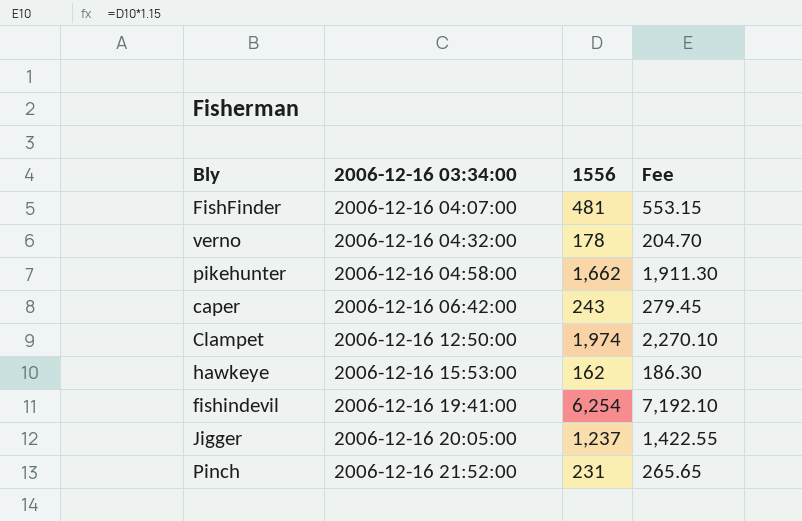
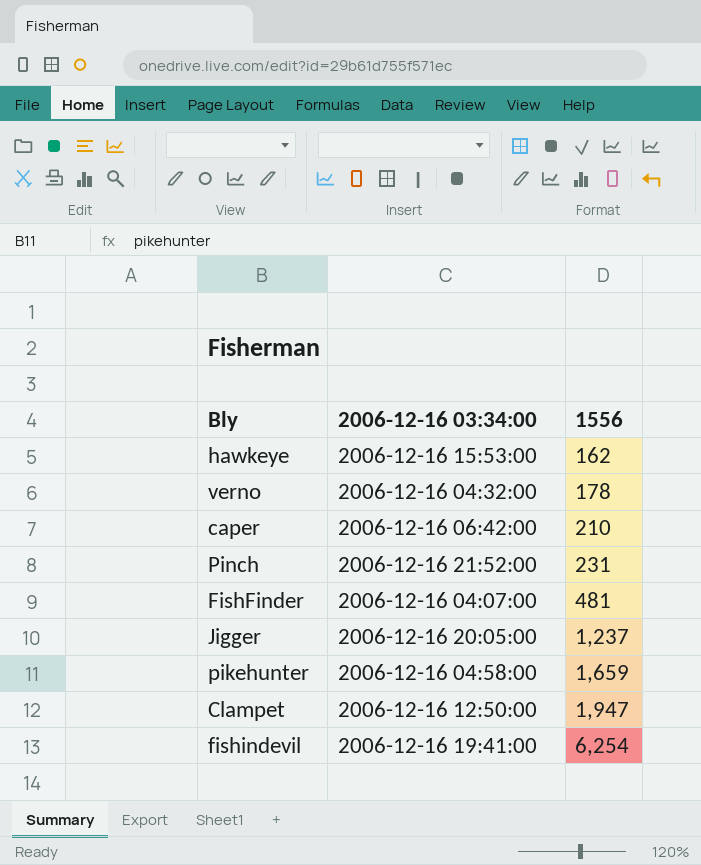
row order: 2006-12-16 03:34:00 ascending -> 1556 ascending
column Fee | formula: [1556] * 1.15 -> none
caper | 1556: 243 -> 210
pikehunter | 1556: 1,662 -> 1,659
Clampet | 1556: 1,974 -> 1,947

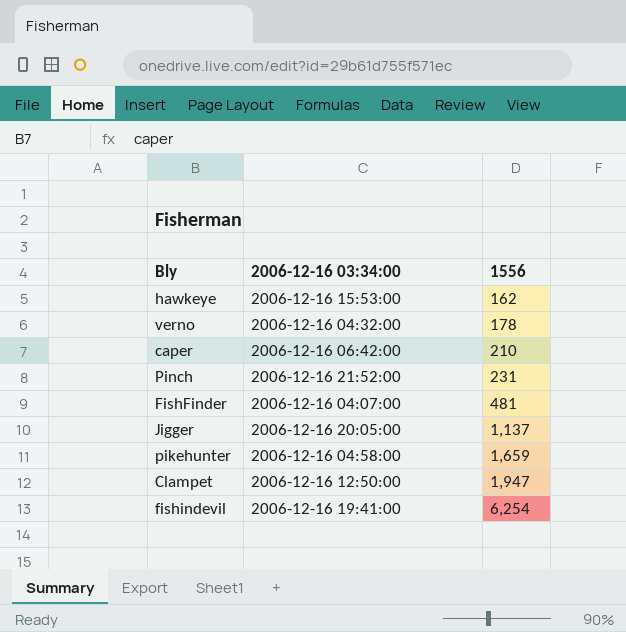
Jigger | 1556: 1,237 -> 1,137

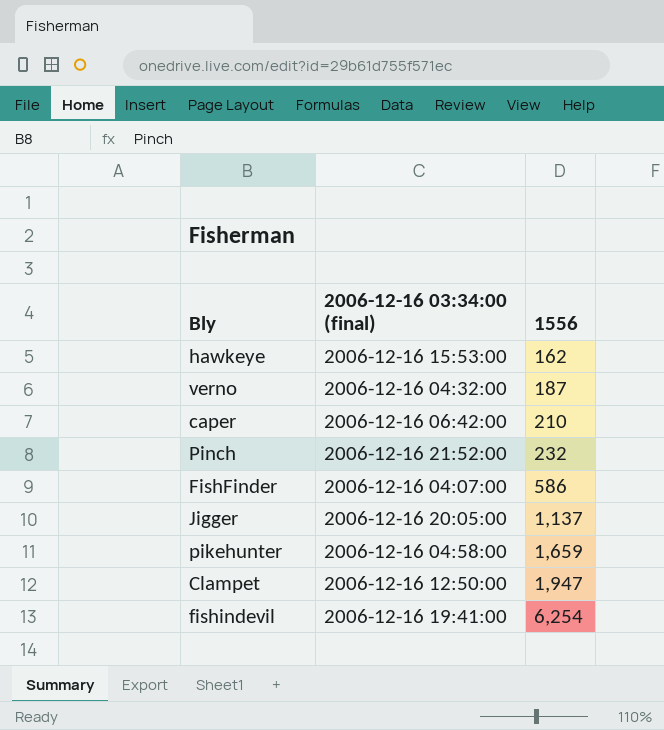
column name: 2006-12-16 03:34:00 -> 2006-12-16 03:34:00 (final)
verno | 1556: 178 -> 187
Pinch | 1556: 231 -> 232
FishFinder | 1556: 481 -> 586

